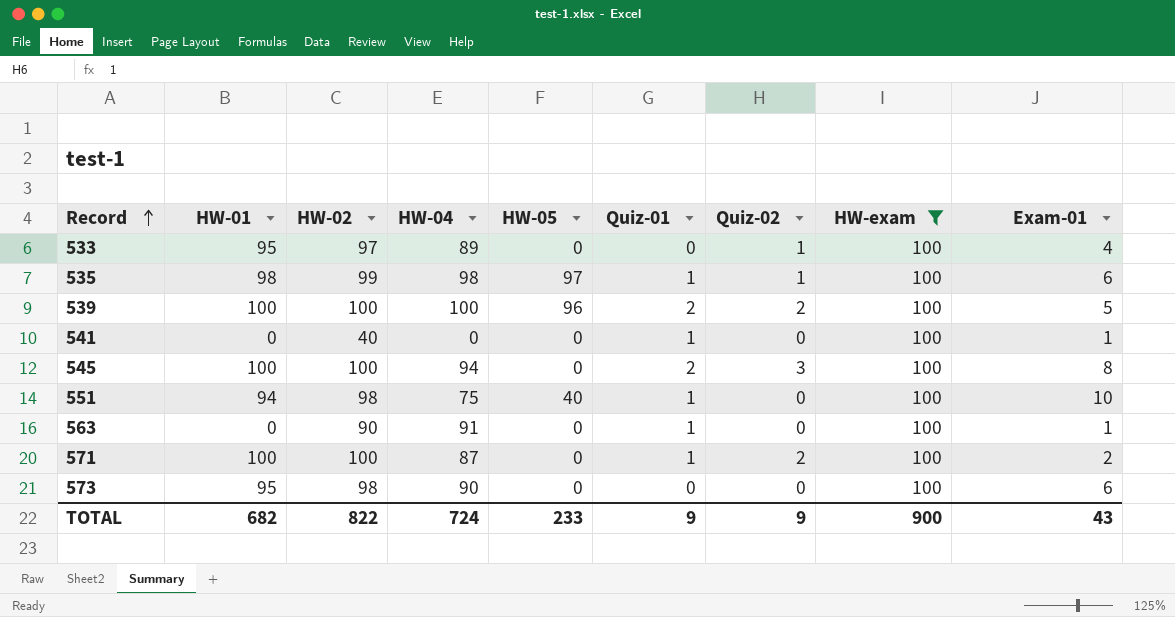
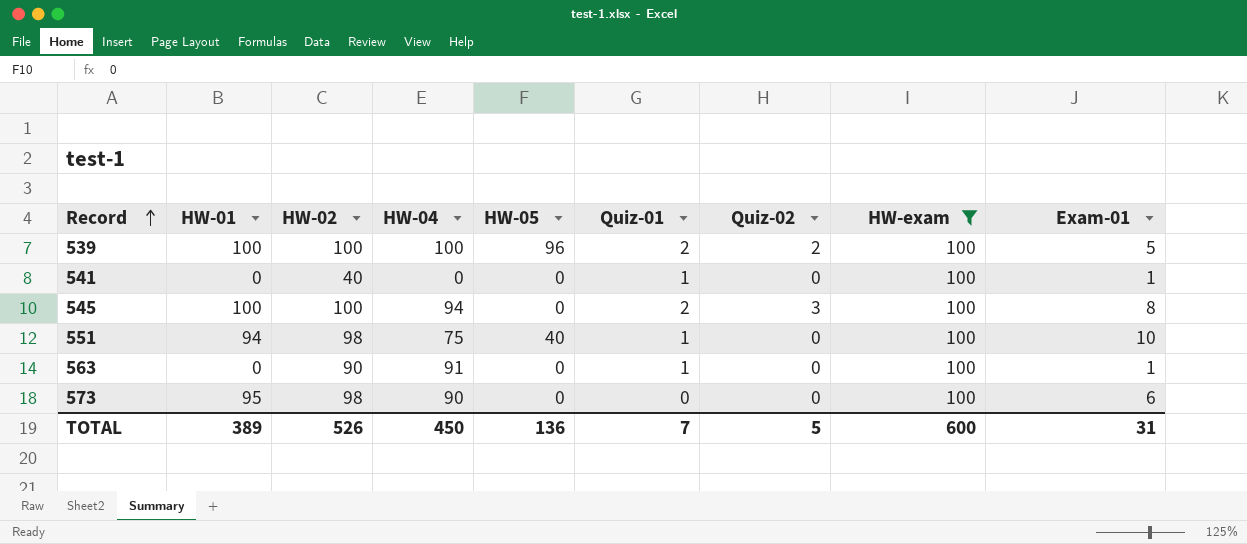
row 533: 95 | 97 | 89 | 0 | 0 | 1 | 100 | 4 -> none
row 535: 98 | 99 | 98 | 97 | 1 | 1 | 100 | 6 -> none
row 571: 100 | 100 | 87 | 0 | 1 | 2 | 100 | 2 -> none
TOTAL | HW-01: 682 -> 389
TOTAL | HW-02: 822 -> 526
TOTAL | HW-04: 724 -> 450
TOTAL | HW-05: 233 -> 136
TOTAL | Quiz-01: 9 -> 7
TOTAL | Quiz-02: 9 -> 5
TOTAL | HW-exam: 900 -> 600
TOTAL | Exam-01: 43 -> 31

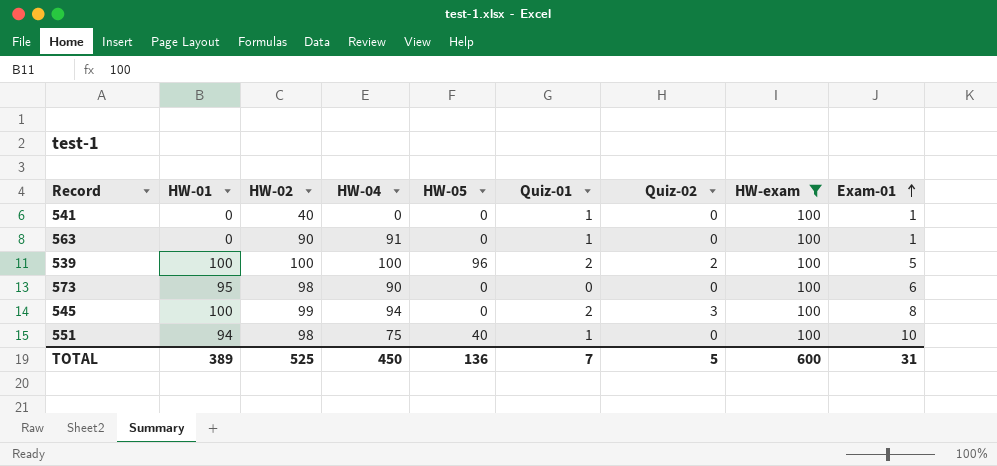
row order: Record ascending -> Exam-01 ascending
545 | HW-02: 100 -> 99
TOTAL | HW-02: 526 -> 525

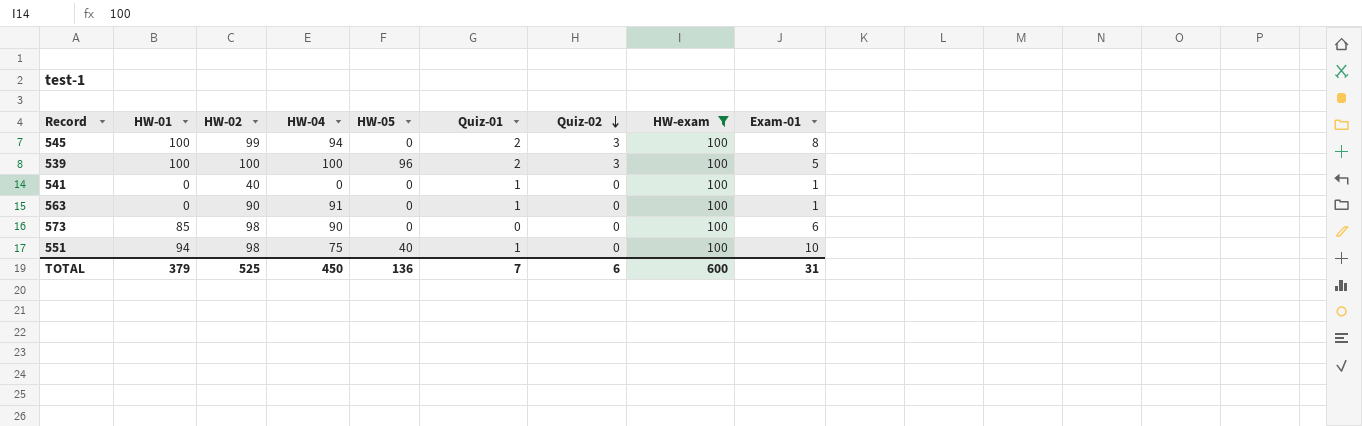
row order: Exam-01 ascending -> Quiz-02 descending
539 | Quiz-02: 2 -> 3
573 | HW-01: 95 -> 85
TOTAL | HW-01: 389 -> 379
TOTAL | Quiz-02: 5 -> 6

